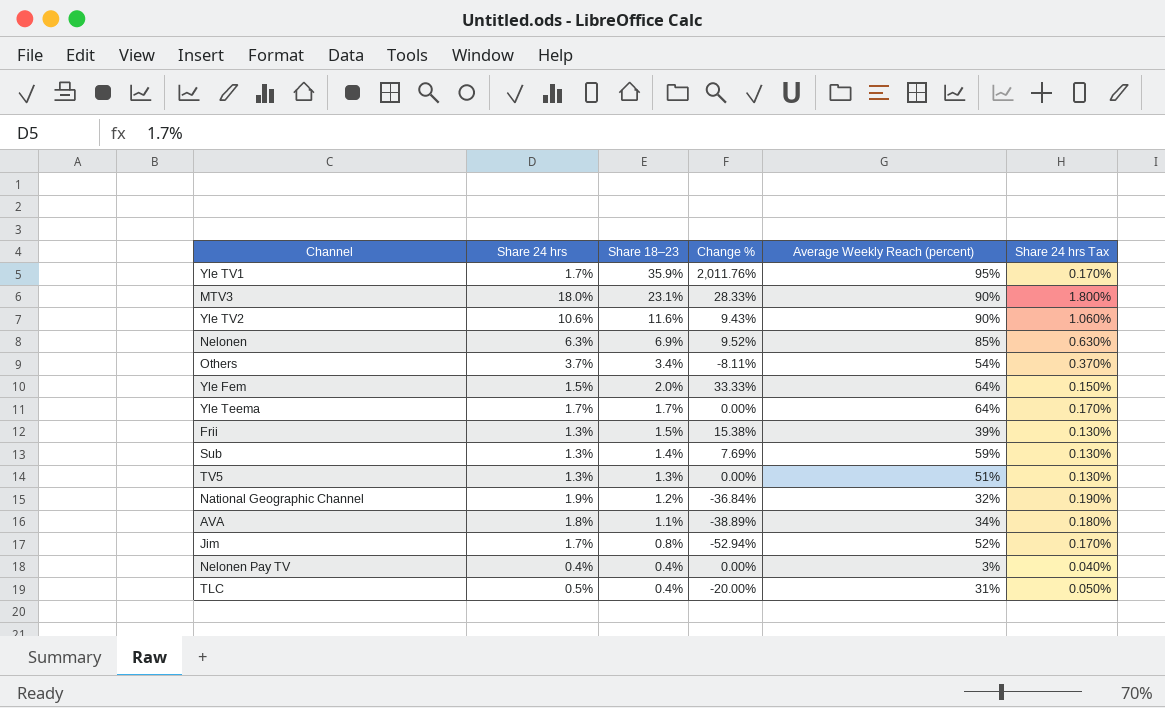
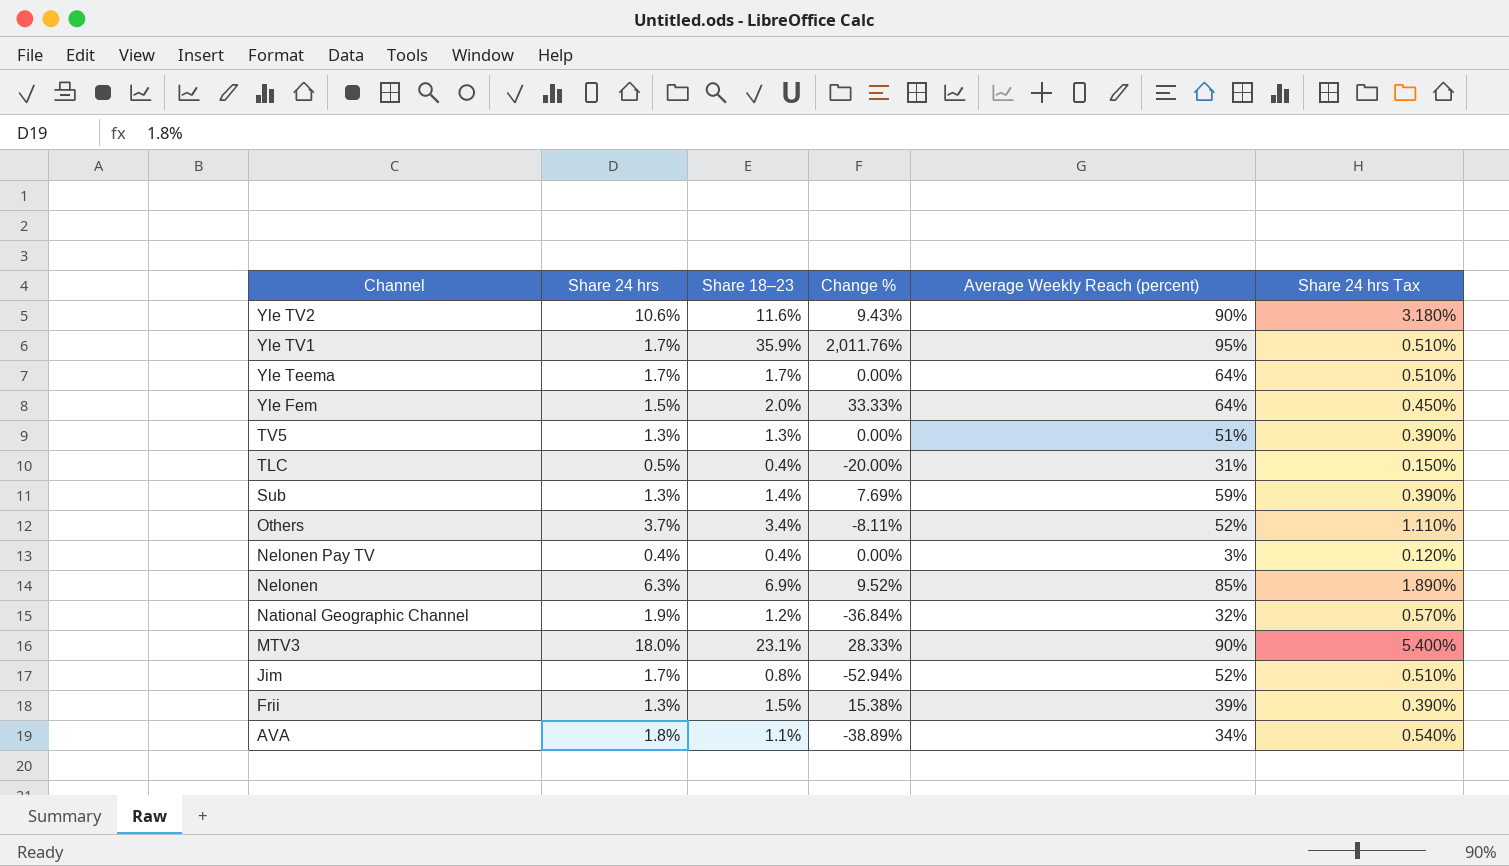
row order: Share 18–23 descending -> Channel descending
column Share 24 hrs Tax | formula: [Share 24 hrs] * 0.1 -> [Share 24 hrs] * 0.3
Others | Average Weekly Reach (percent): 54% -> 52%

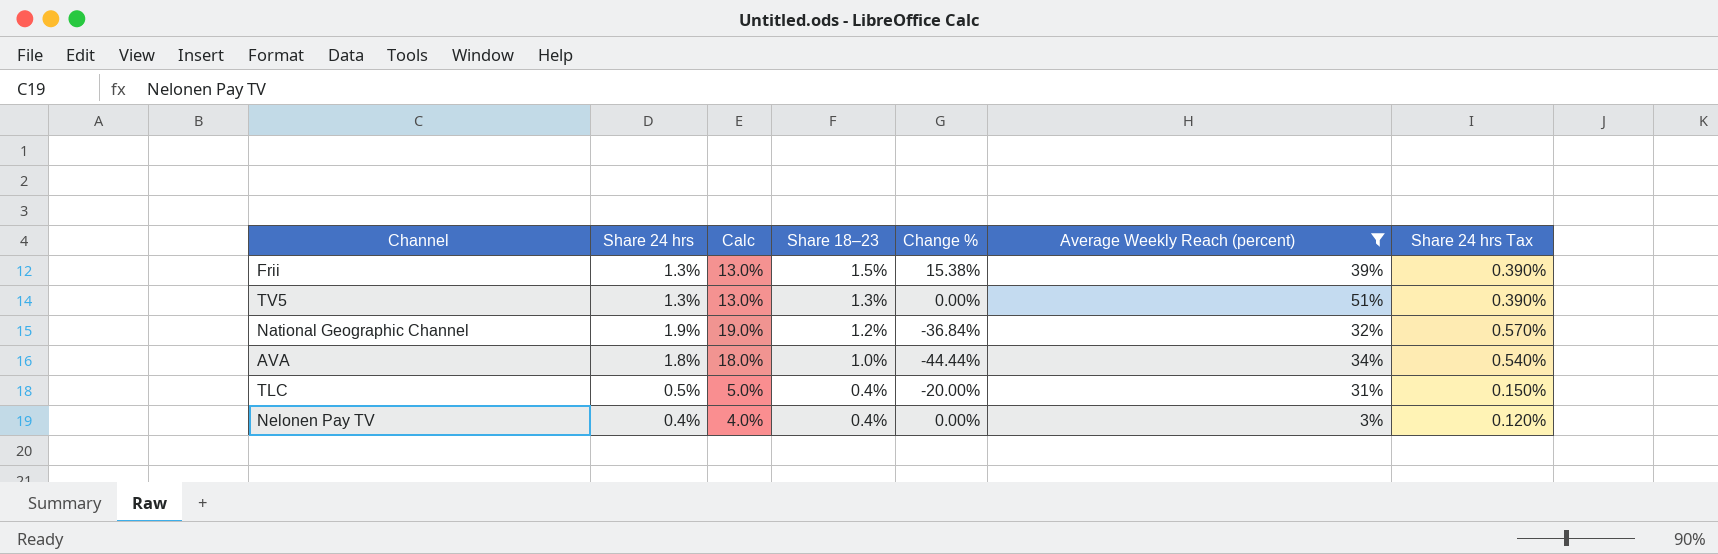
filter: none -> Average Weekly Reach (percent) <= 51%
row order: Channel descending -> Share 18–23 descending
column Calc | formula: none -> [Share 24 hrs] * 10
AVA | Share 18–23: 1.1% -> 1.0%
AVA | Change %: -38.89% -> -44.44%

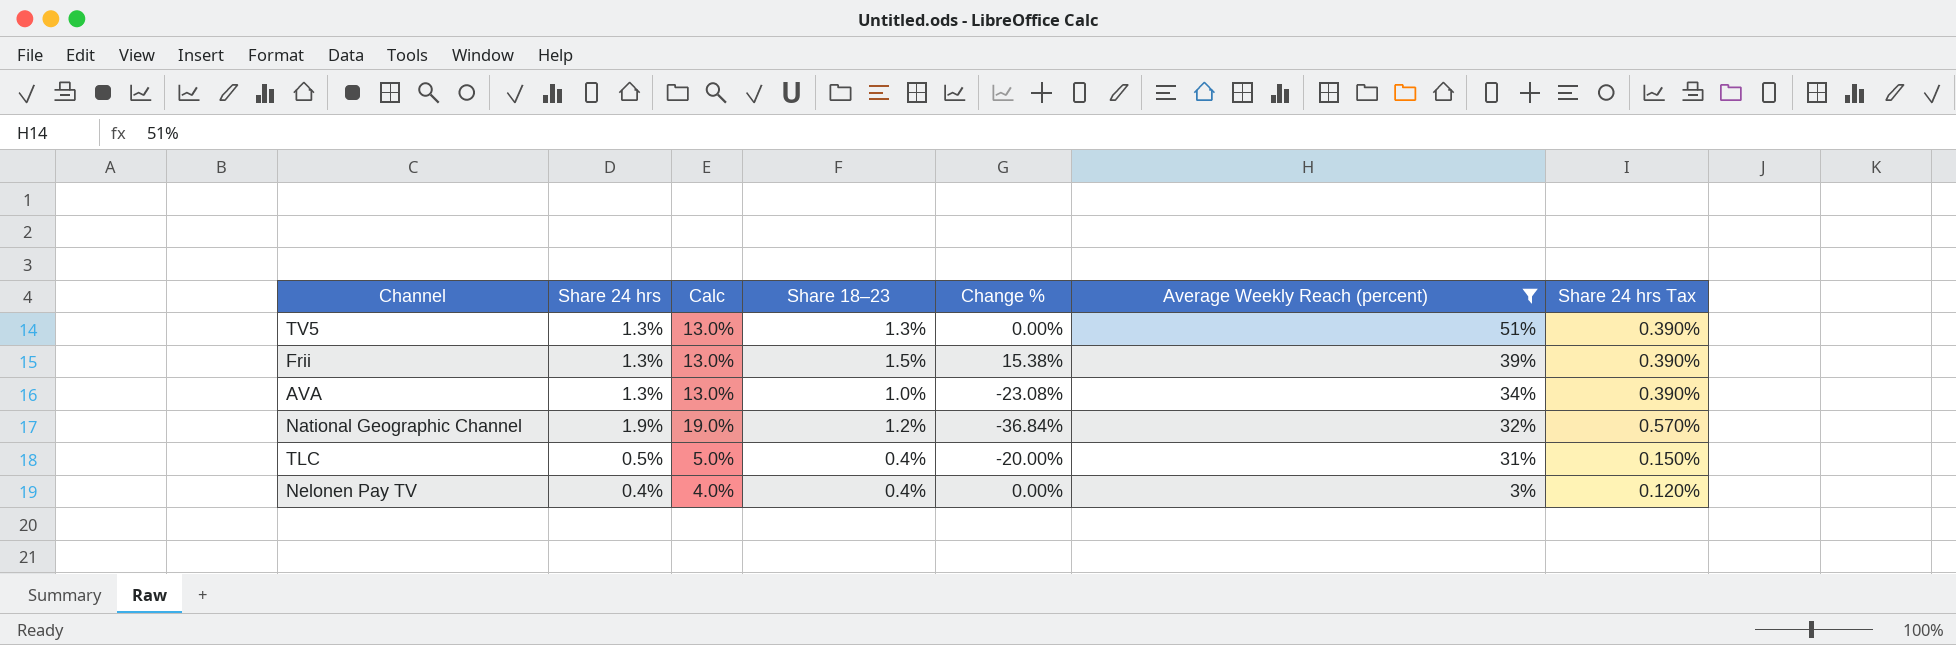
row order: Share 18–23 descending -> Average Weekly Reach (percent) descending
AVA | Share 24 hrs: 1.8% -> 1.3%
AVA | Calc: 18.0% -> 13.0%
AVA | Change %: -44.44% -> -23.08%
AVA | Share 24 hrs Tax: 0.540% -> 0.390%

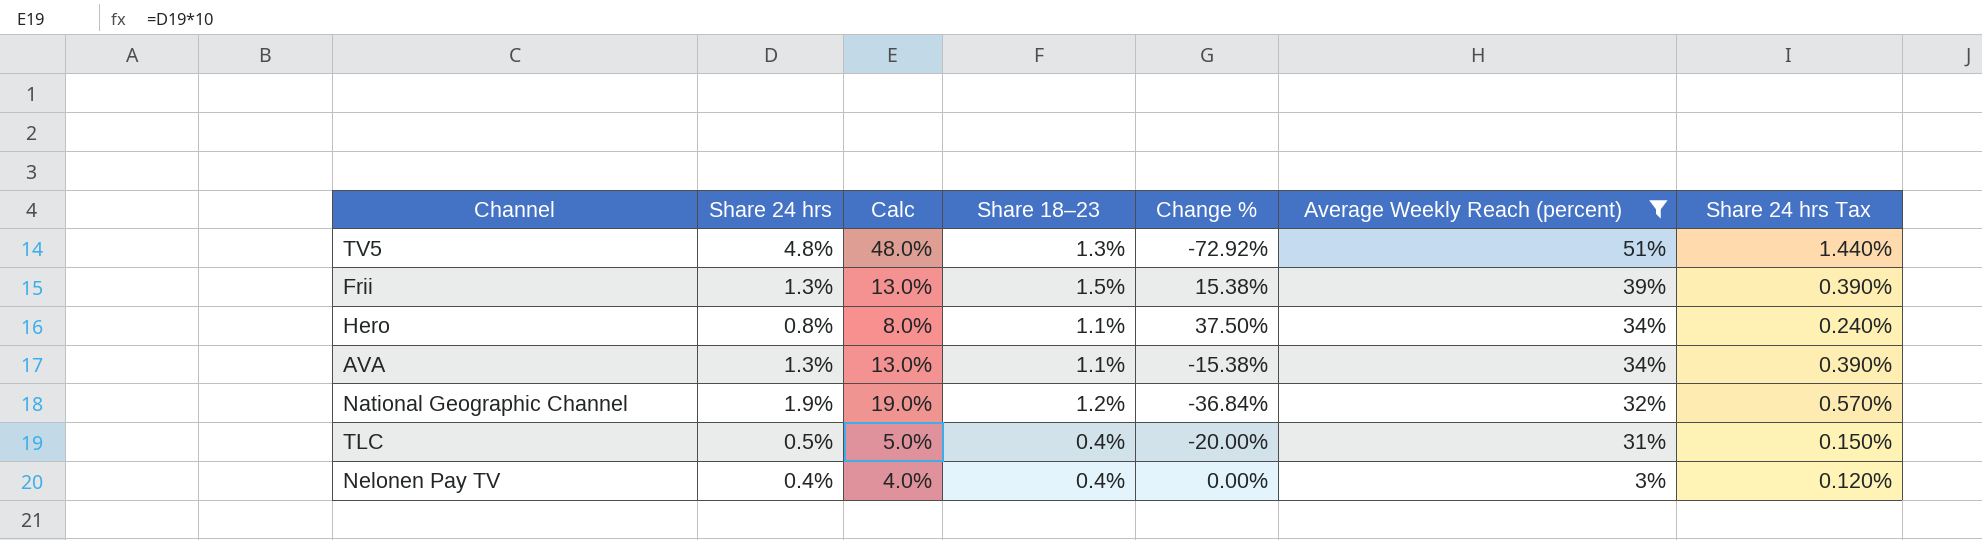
TV5 | Share 24 hrs: 1.3% -> 4.8%
TV5 | Calc: 13.0% -> 48.0%
TV5 | Change %: 0.00% -> -72.92%
TV5 | Share 24 hrs Tax: 0.390% -> 1.440%
row Hero: none -> 0.8% | 8.0% | 1.1% | 37.50% | 34% | 0.240%
AVA | Share 18–23: 1.0% -> 1.1%
AVA | Change %: -23.08% -> -15.38%

